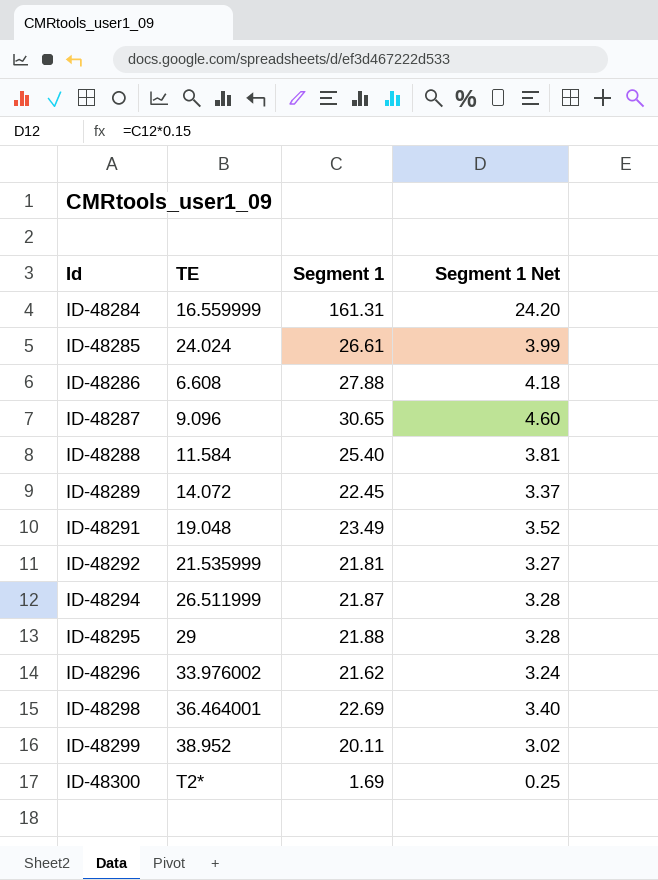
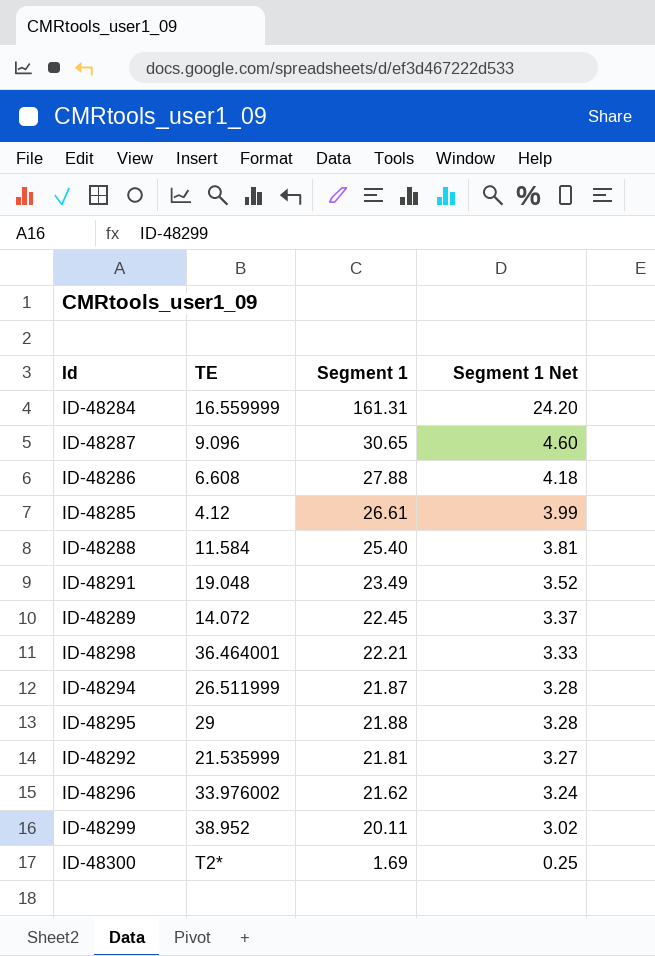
row order: Id ascending -> Segment 1 Net descending
ID-48285 | TE: 24.024 -> 4.12
ID-48298 | Segment 1: 22.69 -> 22.21
ID-48298 | Segment 1 Net: 3.40 -> 3.33

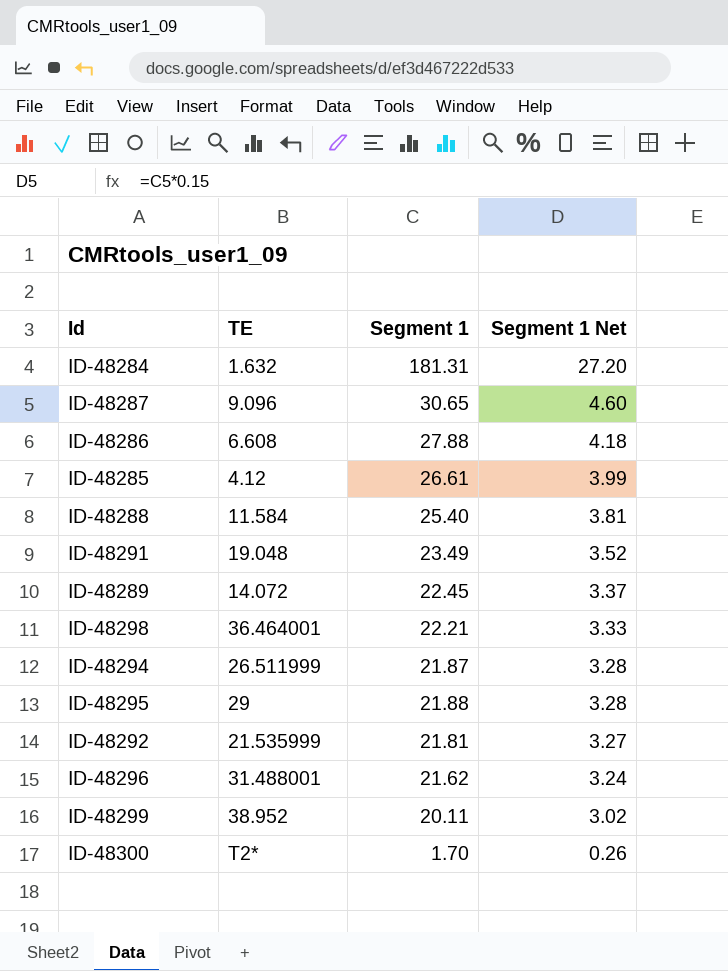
ID-48284 | TE: 16.559999 -> 1.632
ID-48284 | Segment 1: 161.31 -> 181.31
ID-48284 | Segment 1 Net: 24.20 -> 27.20
ID-48296 | TE: 33.976002 -> 31.488001
ID-48300 | Segment 1: 1.69 -> 1.70
ID-48300 | Segment 1 Net: 0.25 -> 0.26

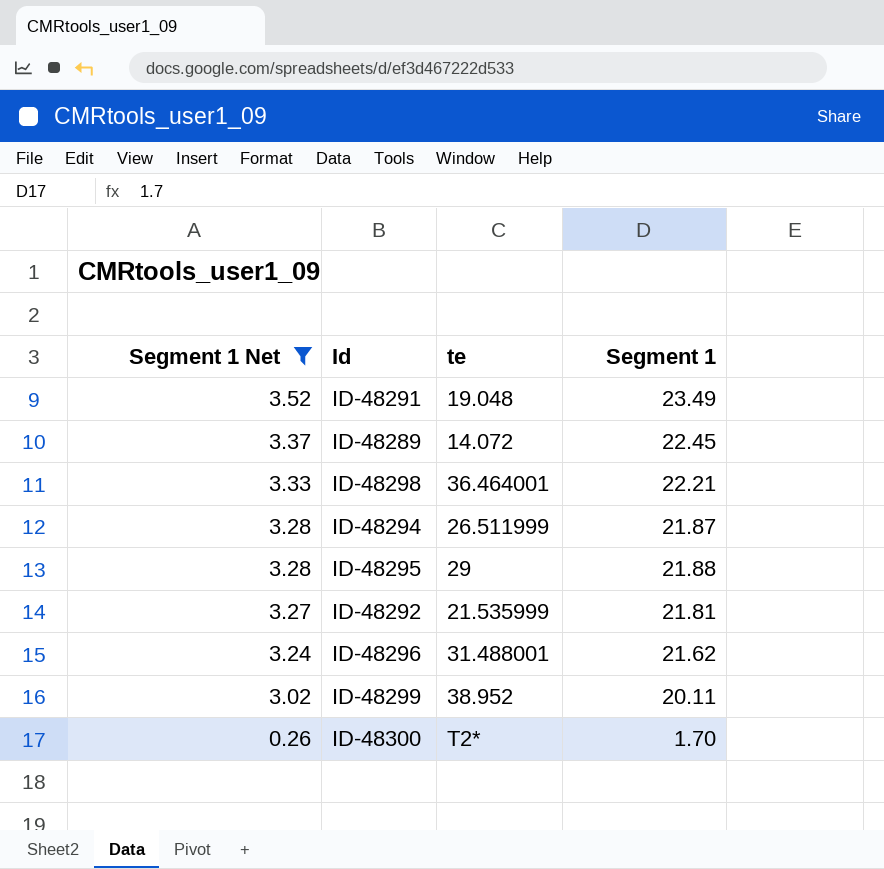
filter: none -> Segment 1 Net <= 3.52
column Segment 1 Net | position: 4 -> 1
column name: TE -> te

